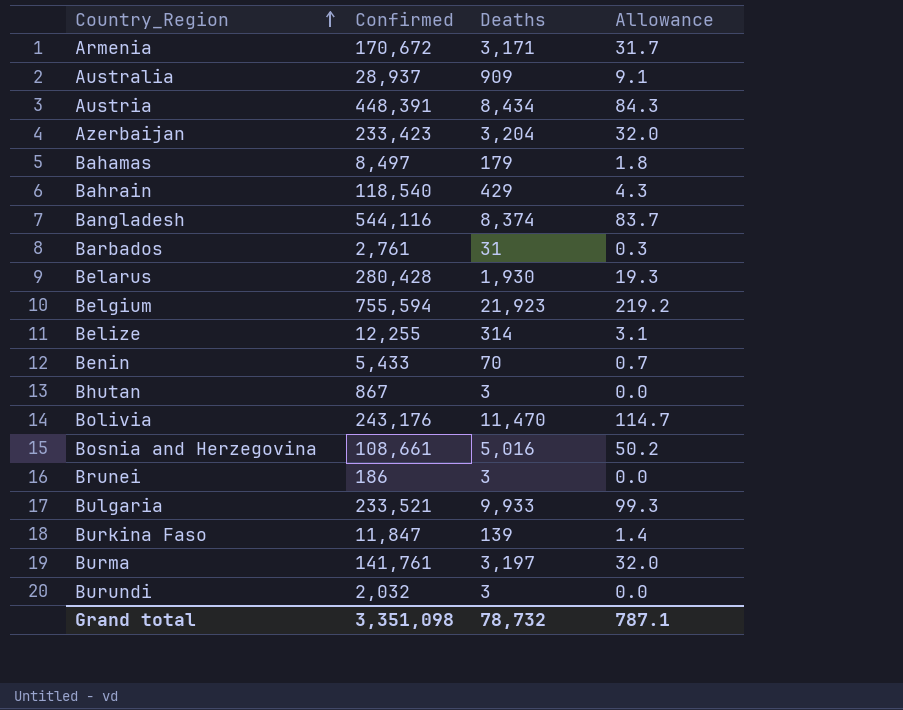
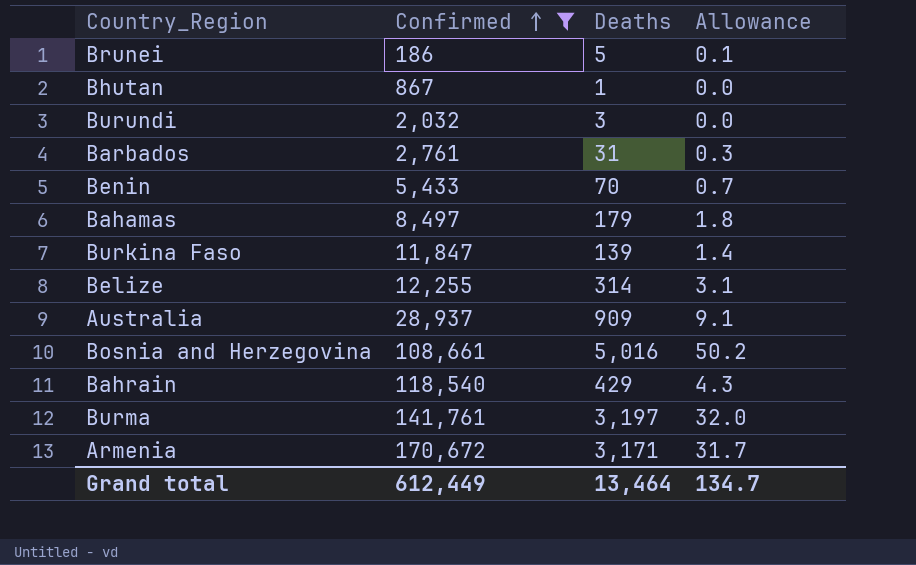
filter: none -> Confirmed <= 170,672
row order: Country_Region ascending -> Confirmed ascending
Brunei | Deaths: 3 -> 5
Brunei | Allowance: 0.0 -> 0.1
Bhutan | Deaths: 3 -> 1
Grand total | Confirmed: 3,351,098 -> 612,449
Grand total | Deaths: 78,732 -> 13,464
Grand total | Allowance: 787.1 -> 134.7

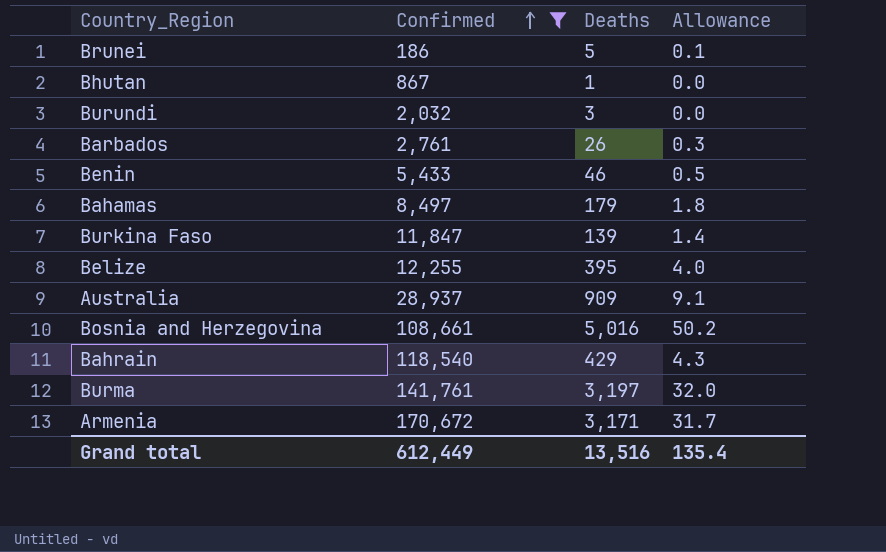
Barbados | Deaths: 31 -> 26
Benin | Deaths: 70 -> 46
Benin | Allowance: 0.7 -> 0.5
Belize | Deaths: 314 -> 395
Belize | Allowance: 3.1 -> 4.0
Grand total | Deaths: 13,464 -> 13,516
Grand total | Allowance: 134.7 -> 135.4

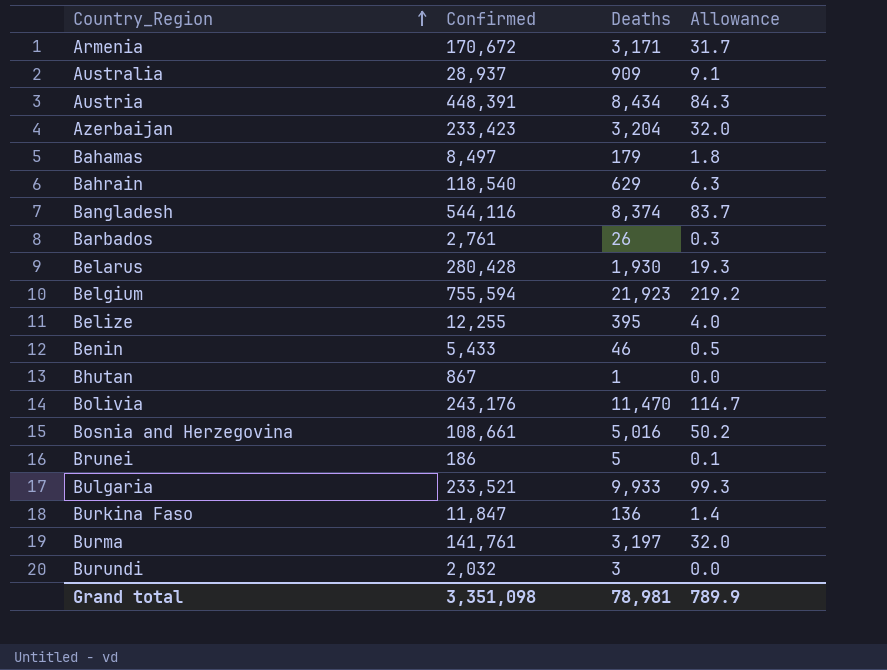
filter: Confirmed <= 170,672 -> none
row order: Confirmed ascending -> Country_Region ascending
Bahrain | Deaths: 429 -> 629
Bahrain | Allowance: 4.3 -> 6.3
Burkina Faso | Deaths: 139 -> 136
Grand total | Confirmed: 612,449 -> 3,351,098
Grand total | Deaths: 13,516 -> 78,981
Grand total | Allowance: 135.4 -> 789.9

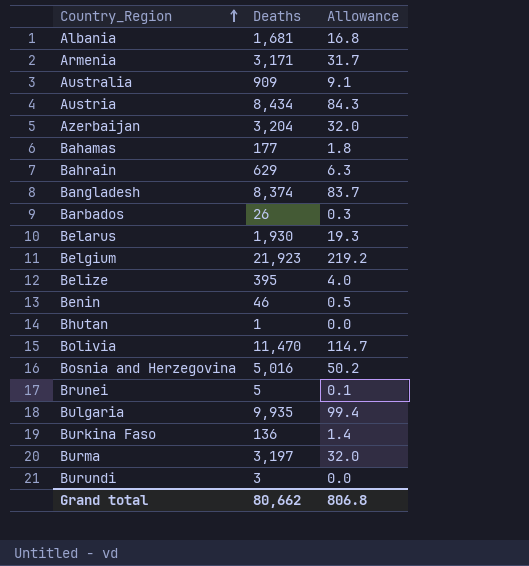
column Confirmed | position: 2 -> none
row Albania: none -> 1,681 | 16.8
Bahamas | Deaths: 179 -> 177
Bulgaria | Deaths: 9,933 -> 9,935
Bulgaria | Allowance: 99.3 -> 99.4
Grand total | Deaths: 78,981 -> 80,662
Grand total | Allowance: 789.9 -> 806.8

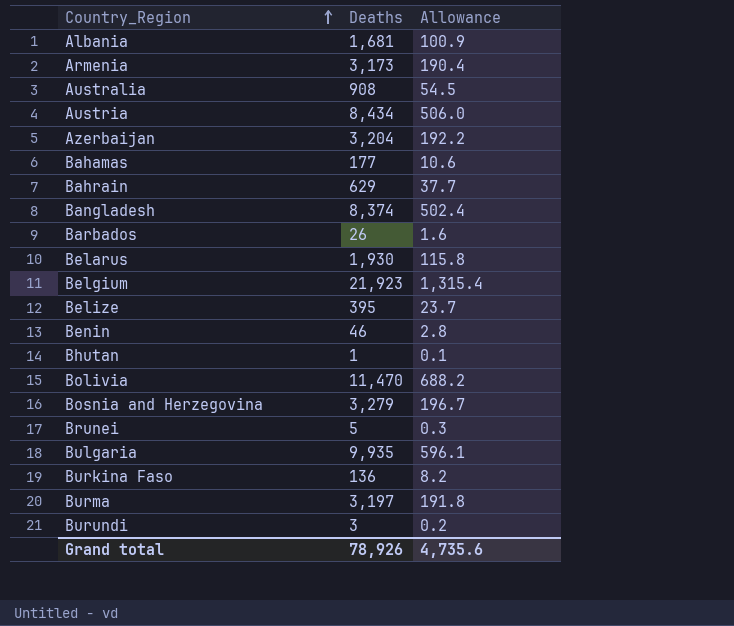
column Allowance | formula: [Deaths] * 0.01 -> [Deaths] * 0.06
Armenia | Deaths: 3,171 -> 3,173
Australia | Deaths: 909 -> 908
Bosnia and Herzegovina | Deaths: 5,016 -> 3,279
Grand total | Deaths: 80,662 -> 78,926
Grand total | Allowance: 806.8 -> 4,735.6

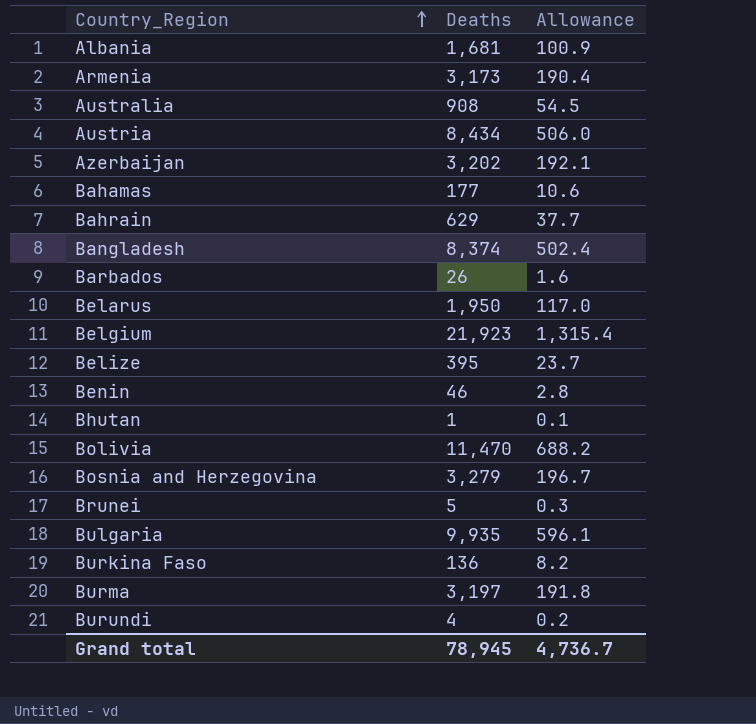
Azerbaijan | Deaths: 3,204 -> 3,202
Azerbaijan | Allowance: 192.2 -> 192.1
Belarus | Deaths: 1,930 -> 1,950
Belarus | Allowance: 115.8 -> 117.0
Burundi | Deaths: 3 -> 4
Grand total | Deaths: 78,926 -> 78,945
Grand total | Allowance: 4,735.6 -> 4,736.7

